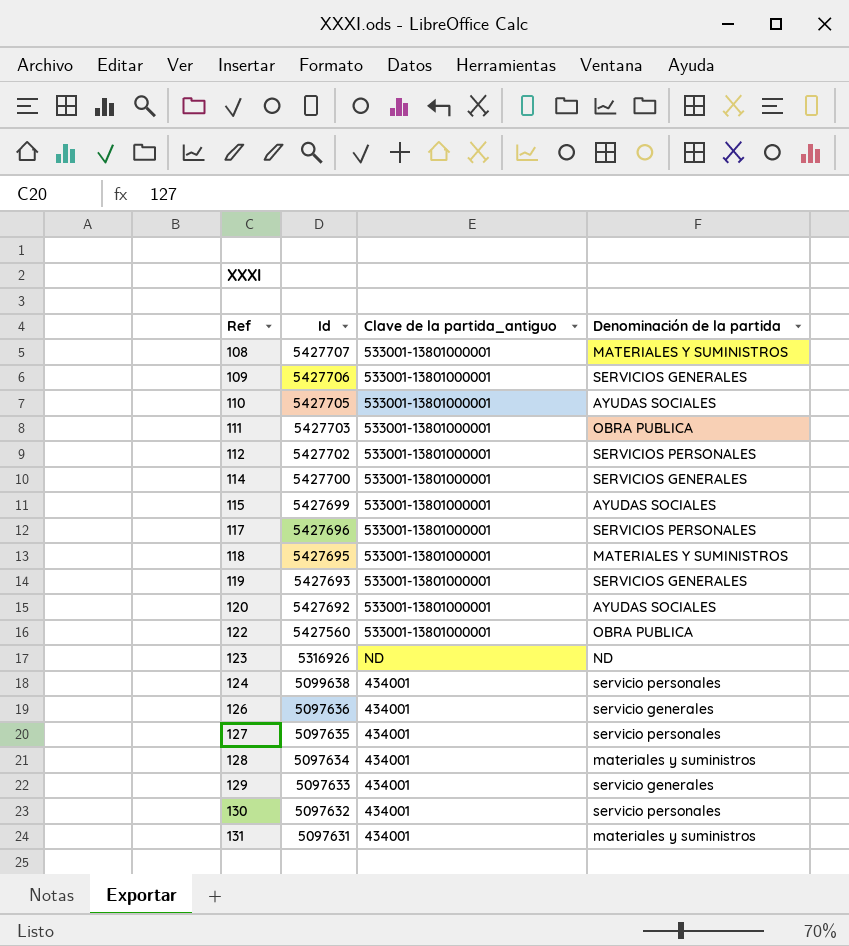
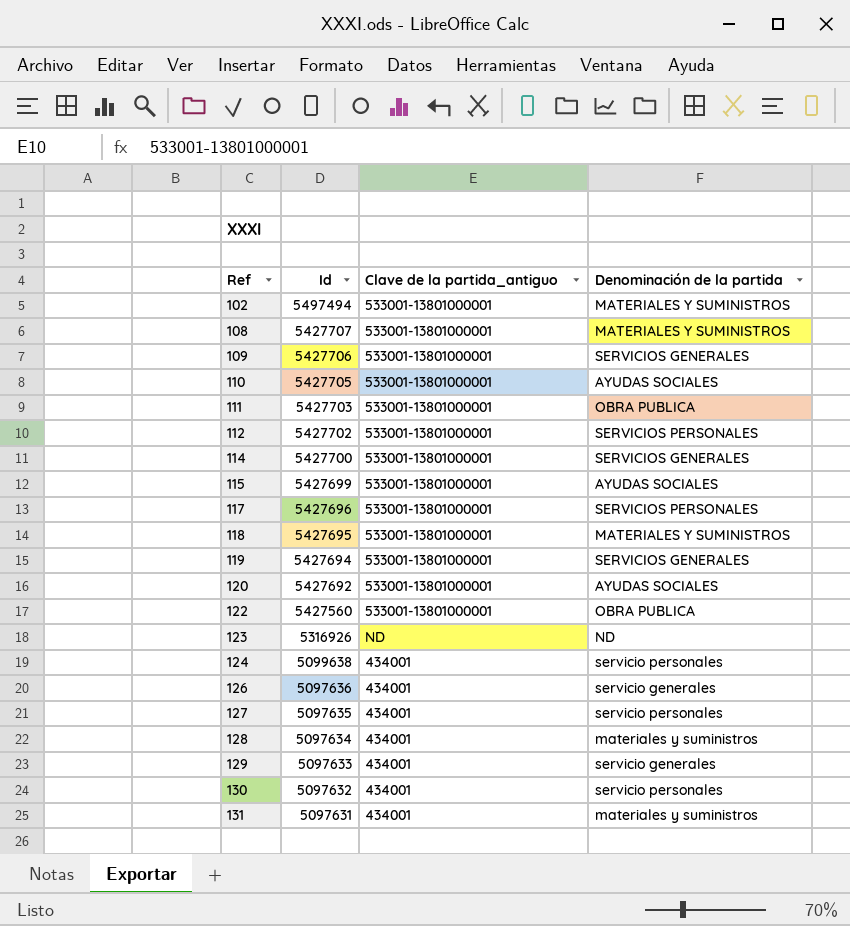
row 102: none -> 5497494 | 533001-13801000001 | MATERIALES Y SUMINISTROS
119 | Id: 5427693 -> 5427694

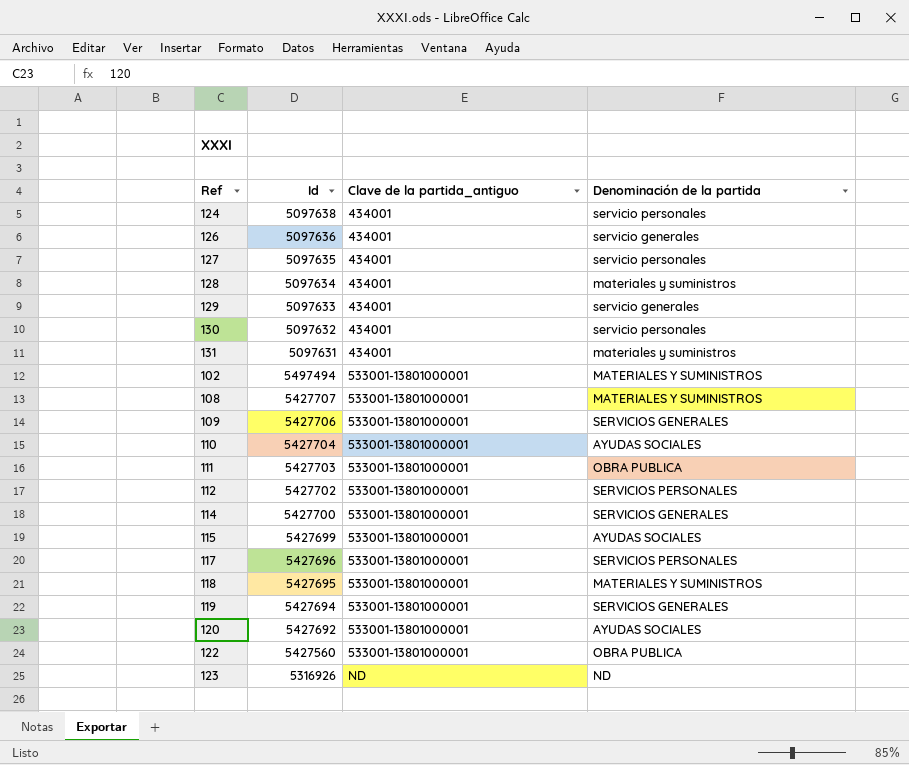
row order: Ref ascending -> Clave de la partida_antiguo ascending
124 | Id: 5099638 -> 5097638
110 | Id: 5427705 -> 5427704

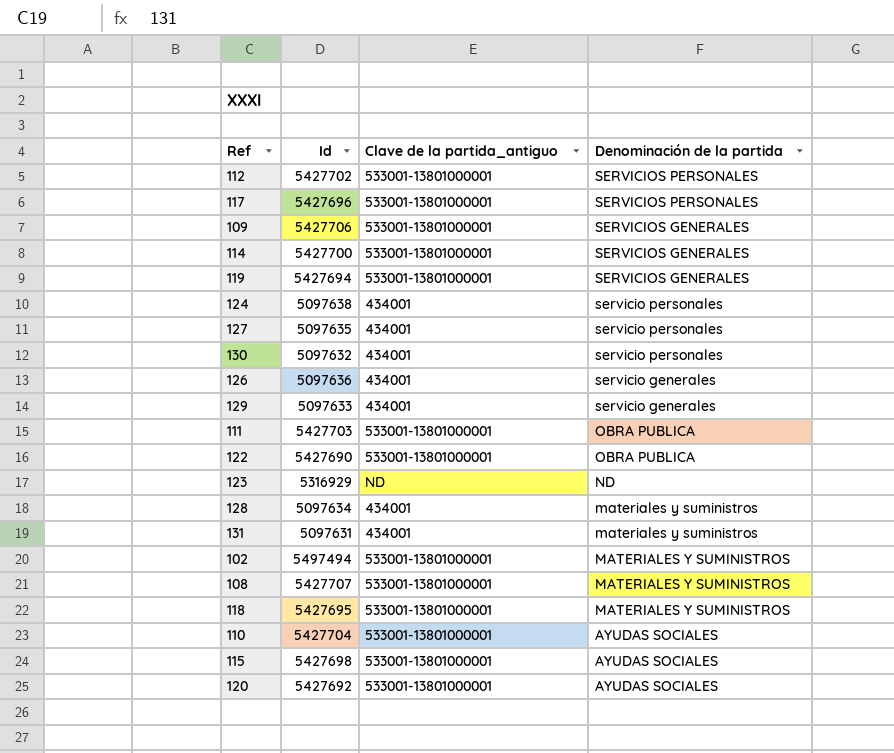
row order: Clave de la partida_antiguo ascending -> Denominación de la partida descending
122 | Id: 5427560 -> 5427690
123 | Id: 5316926 -> 5316929
115 | Id: 5427699 -> 5427698

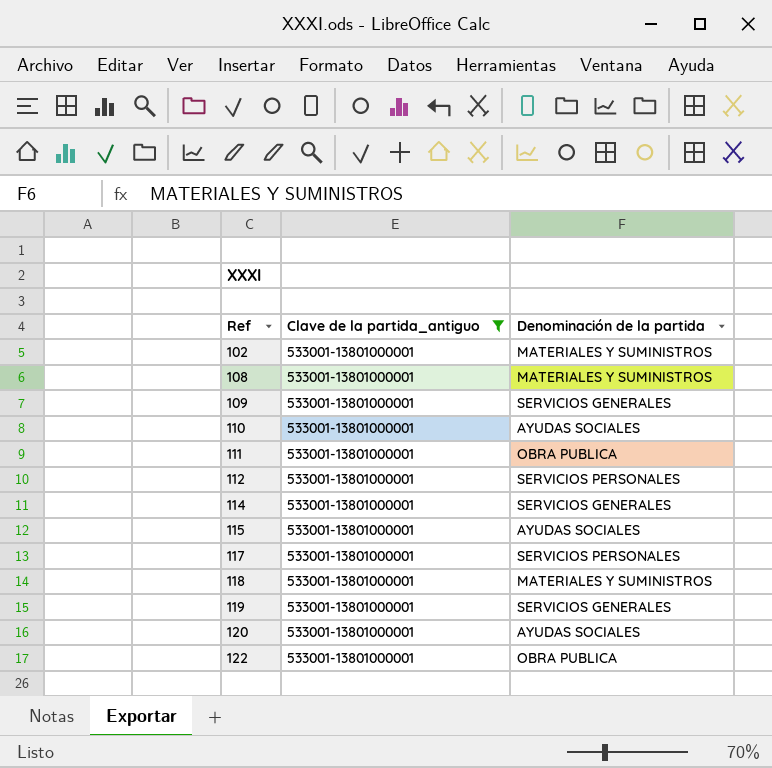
filter: none -> Clave de la partida_antiguo = 533001-13801000001
row order: Denominación de la partida descending -> Ref ascending
column Id | position: 2 -> none

